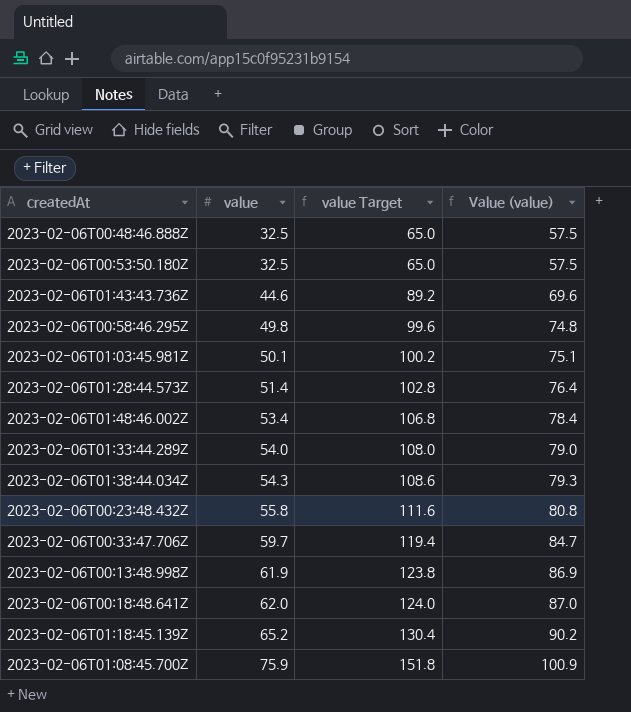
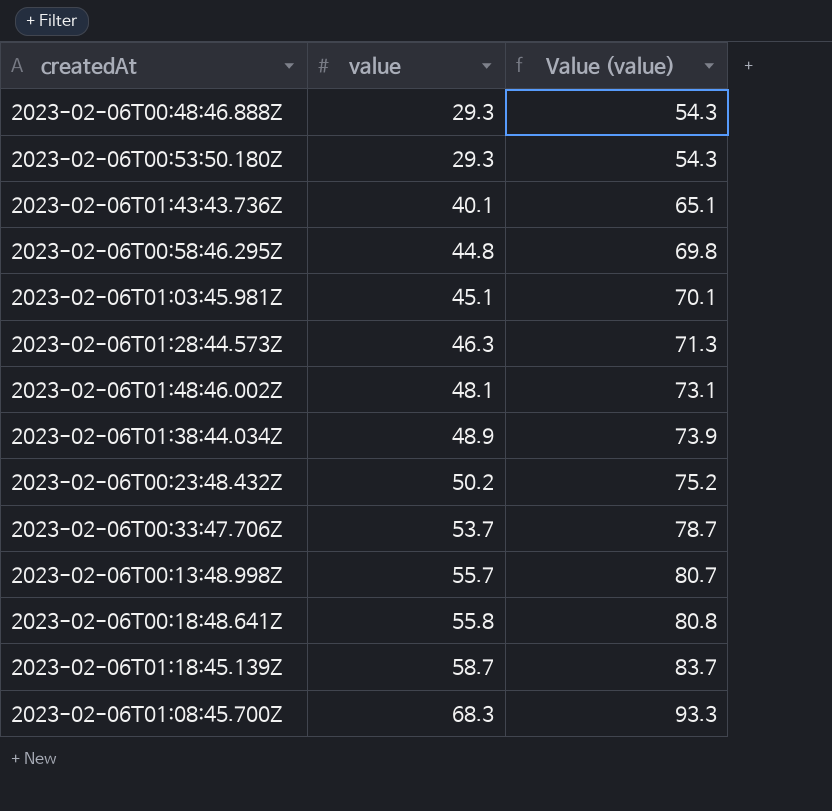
column value Target | formula: [value] * 2 -> none
row 2023-02-06T01:33:44.289Z: 54.0 | 108.0 | 79.0 -> none
2023-02-06T00:48:46.888Z | value: 32.5 -> 29.3
2023-02-06T00:48:46.888Z | Value (value): 57.5 -> 54.3
2023-02-06T00:53:50.180Z | value: 32.5 -> 29.3
2023-02-06T00:53:50.180Z | Value (value): 57.5 -> 54.3
2023-02-06T01:43:43.736Z | value: 44.6 -> 40.1
2023-02-06T01:43:43.736Z | Value (value): 69.6 -> 65.1
2023-02-06T00:58:46.295Z | value: 49.8 -> 44.8
2023-02-06T00:58:46.295Z | Value (value): 74.8 -> 69.8
2023-02-06T01:03:45.981Z | value: 50.1 -> 45.1
2023-02-06T01:03:45.981Z | Value (value): 75.1 -> 70.1
2023-02-06T01:28:44.573Z | value: 51.4 -> 46.3
2023-02-06T01:28:44.573Z | Value (value): 76.4 -> 71.3
2023-02-06T01:48:46.002Z | value: 53.4 -> 48.1
2023-02-06T01:48:46.002Z | Value (value): 78.4 -> 73.1
2023-02-06T01:38:44.034Z | value: 54.3 -> 48.9
2023-02-06T01:38:44.034Z | Value (value): 79.3 -> 73.9
2023-02-06T00:23:48.432Z | value: 55.8 -> 50.2
2023-02-06T00:23:48.432Z | Value (value): 80.8 -> 75.2
2023-02-06T00:33:47.706Z | value: 59.7 -> 53.7
2023-02-06T00:33:47.706Z | Value (value): 84.7 -> 78.7
2023-02-06T00:13:48.998Z | value: 61.9 -> 55.7
2023-02-06T00:13:48.998Z | Value (value): 86.9 -> 80.7
2023-02-06T00:18:48.641Z | value: 62.0 -> 55.8
2023-02-06T00:18:48.641Z | Value (value): 87.0 -> 80.8
2023-02-06T01:18:45.139Z | value: 65.2 -> 58.7
2023-02-06T01:18:45.139Z | Value (value): 90.2 -> 83.7
2023-02-06T01:08:45.700Z | value: 75.9 -> 68.3
2023-02-06T01:08:45.700Z | Value (value): 100.9 -> 93.3

